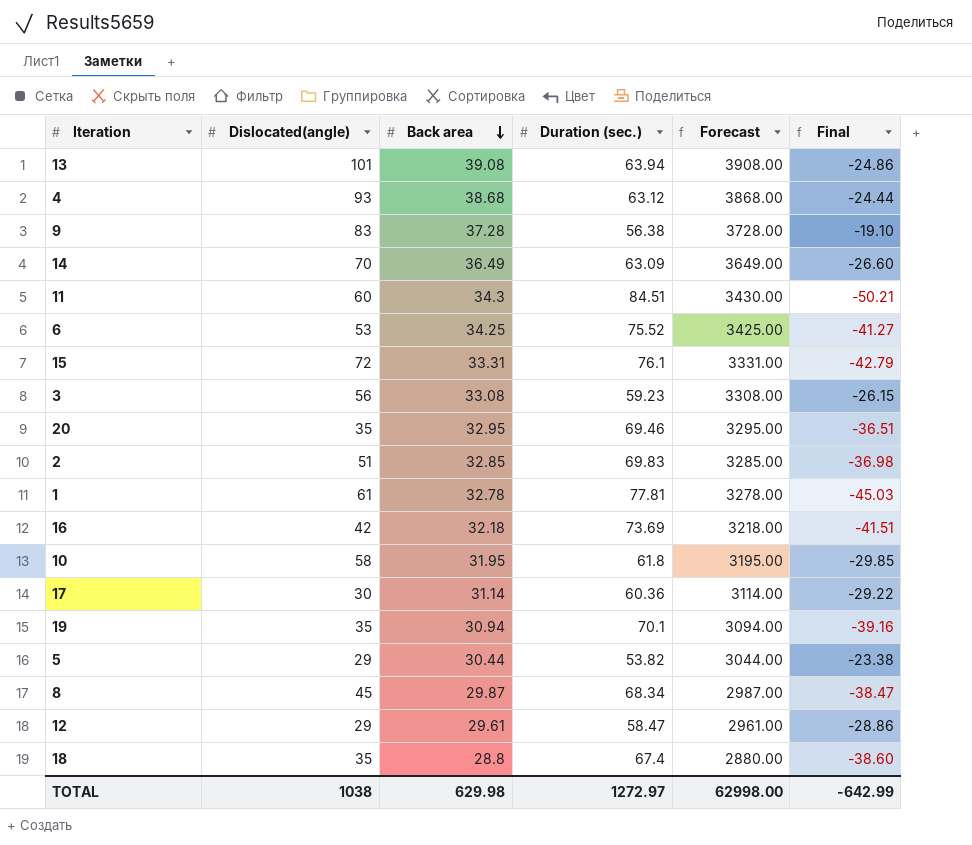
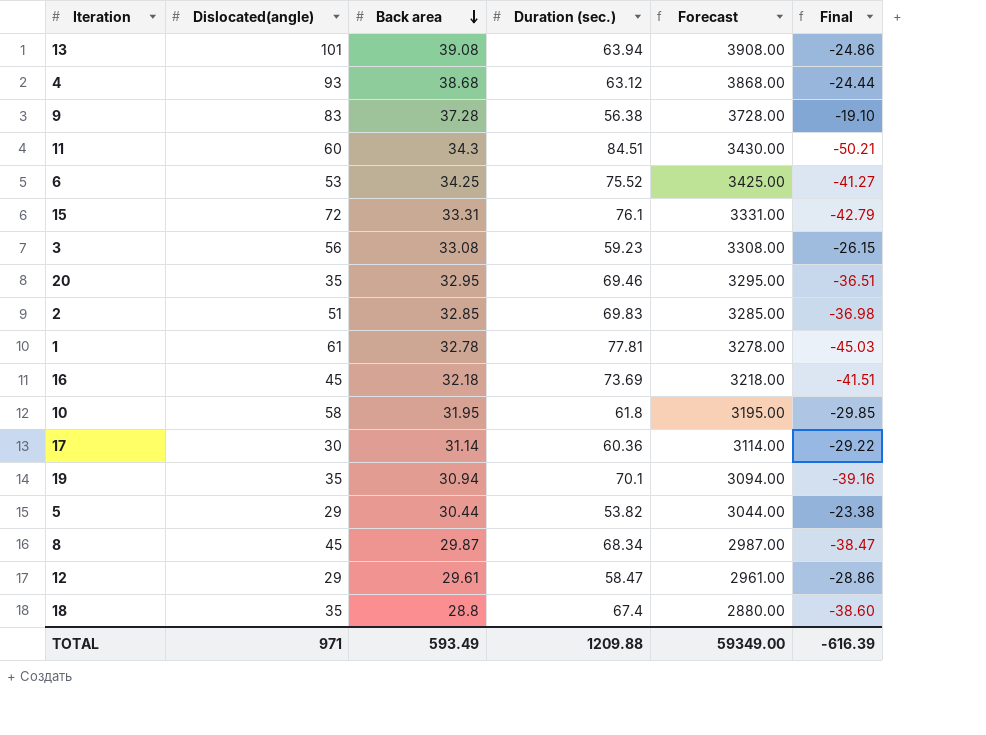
row 14: 70 | 36.49 | 63.09 | 3649.00 | -26.60 -> none
16 | Dislocated(angle): 42 -> 45
TOTAL | Dislocated(angle): 1038 -> 971
TOTAL | Back area: 629.98 -> 593.49
TOTAL | Duration (sec.): 1272.97 -> 1209.88
TOTAL | Forecast: 62998.00 -> 59349.00
TOTAL | Final: -642.99 -> -616.39

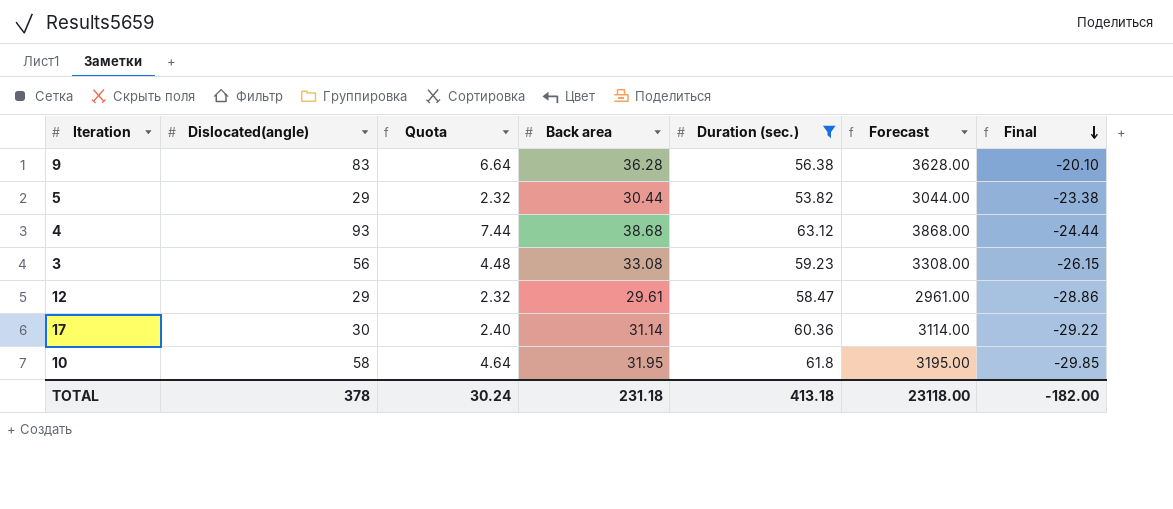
filter: none -> Duration (sec.) <= 63.12
row order: Back area descending -> Final descending
column Quota | formula: none -> [Dislocated(angle)] * 0.08
9 | Back area: 37.28 -> 36.28
9 | Forecast: 3728.00 -> 3628.00
9 | Final: -19.10 -> -20.10
TOTAL | Dislocated(angle): 971 -> 378
TOTAL | Back area: 593.49 -> 231.18
TOTAL | Duration (sec.): 1209.88 -> 413.18
TOTAL | Forecast: 59349.00 -> 23118.00
TOTAL | Final: -616.39 -> -182.00

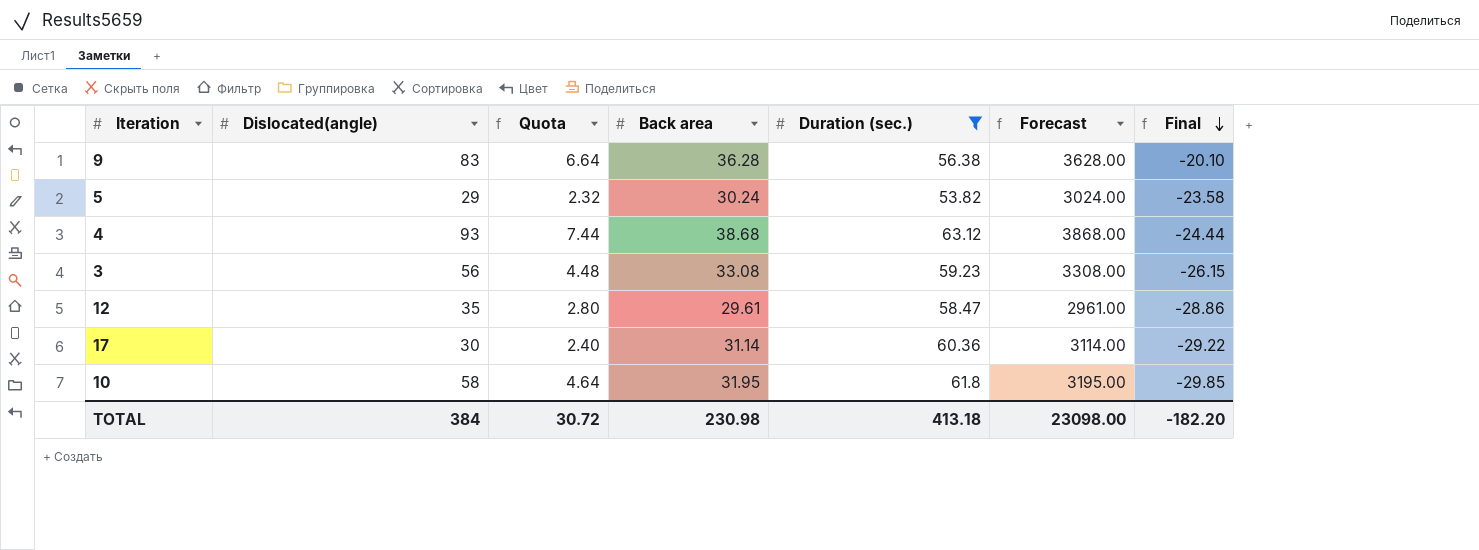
5 | Back area: 30.44 -> 30.24
5 | Forecast: 3044.00 -> 3024.00
5 | Final: -23.38 -> -23.58
12 | Dislocated(angle): 29 -> 35
12 | Quota: 2.32 -> 2.80
TOTAL | Dislocated(angle): 378 -> 384
TOTAL | Quota: 30.24 -> 30.72
TOTAL | Back area: 231.18 -> 230.98
TOTAL | Forecast: 23118.00 -> 23098.00
TOTAL | Final: -182.00 -> -182.20

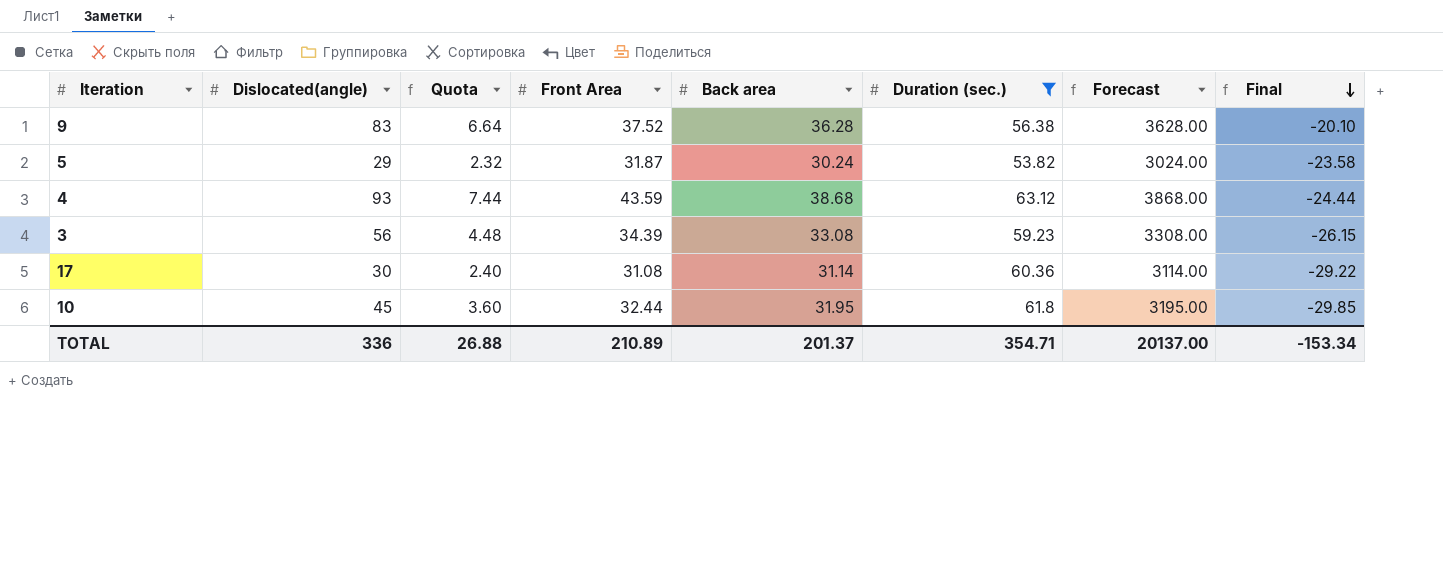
column Front Area | position: none -> 4
row 12: 35 | 2.80 | 29.61 | 58.47 | 2961.00 | -28.86 -> none
10 | Dislocated(angle): 58 -> 45
10 | Quota: 4.64 -> 3.60
TOTAL | Dislocated(angle): 384 -> 336
TOTAL | Quota: 30.72 -> 26.88
TOTAL | Back area: 230.98 -> 201.37
TOTAL | Duration (sec.): 413.18 -> 354.71
TOTAL | Forecast: 23098.00 -> 20137.00
TOTAL | Final: -182.20 -> -153.34

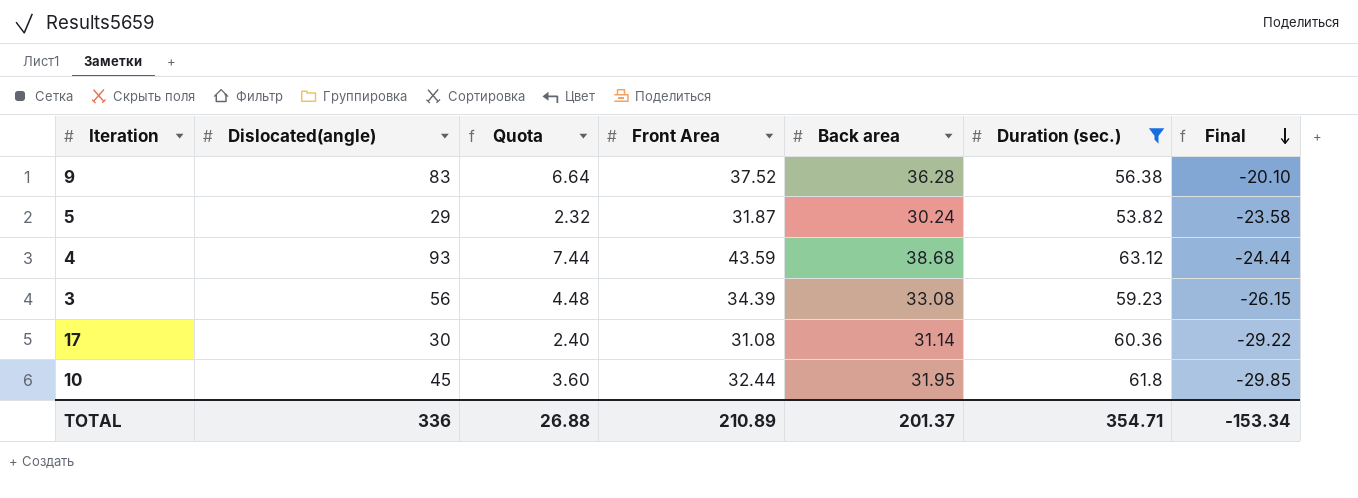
column Forecast | formula: [Back area] * 100 -> none

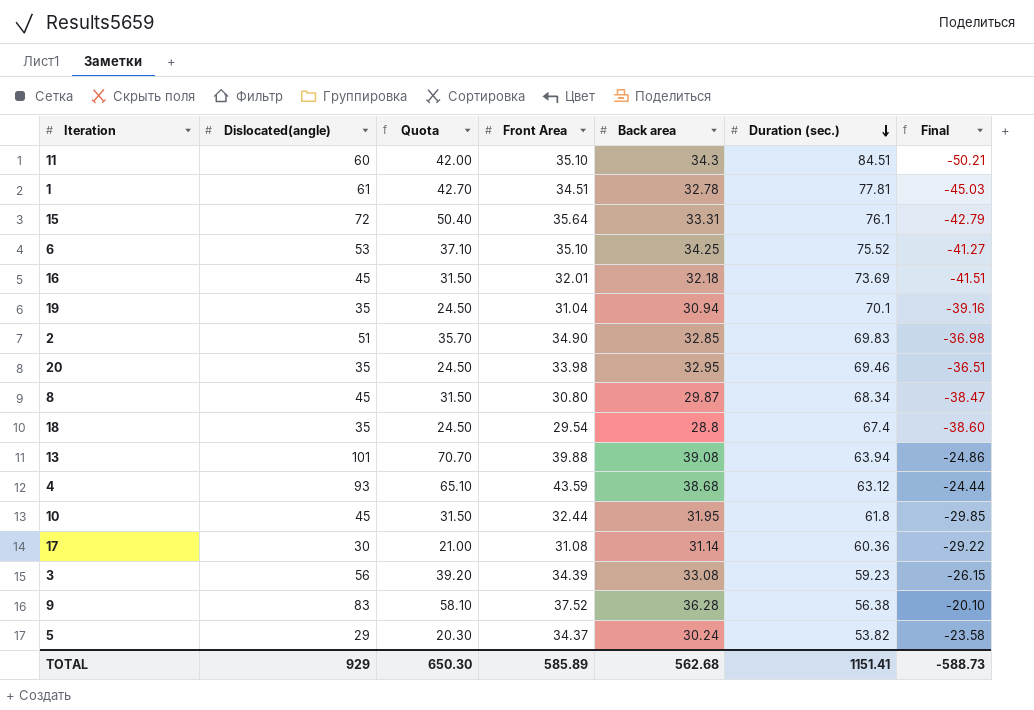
filter: Duration (sec.) <= 63.12 -> none
row order: Final descending -> Duration (sec.) descending
column Quota | formula: [Dislocated(angle)] * 0.08 -> [Dislocated(angle)] * 0.7
5 | Front Area: 31.87 -> 34.37
TOTAL | Dislocated(angle): 336 -> 929
TOTAL | Quota: 26.88 -> 650.30
TOTAL | Front Area: 210.89 -> 585.89
TOTAL | Back area: 201.37 -> 562.68
TOTAL | Duration (sec.): 354.71 -> 1151.41
TOTAL | Final: -153.34 -> -588.73

